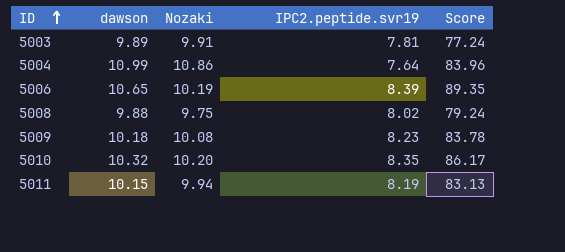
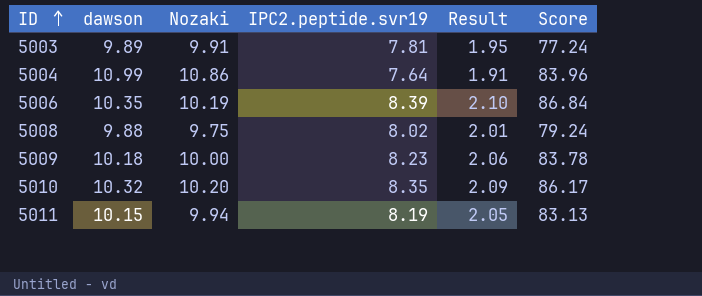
column Result | formula: none -> [IPC2.peptide.svr19] * 0.25
5006 | dawson: 10.65 -> 10.35
5006 | Score: 89.35 -> 86.84
5009 | Nozaki: 10.08 -> 10.00

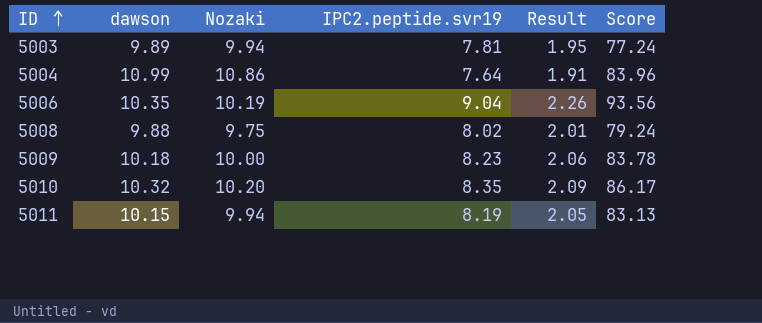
5003 | Nozaki: 9.91 -> 9.94
5006 | IPC2.peptide.svr19: 8.39 -> 9.04
5006 | Result: 2.10 -> 2.26
5006 | Score: 86.84 -> 93.56

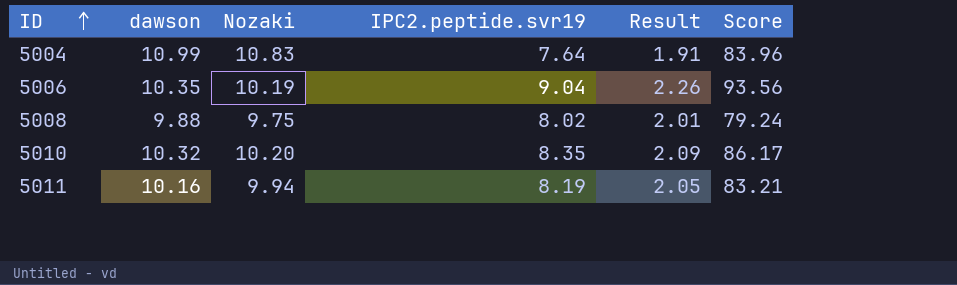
row 5003: 9.89 | 9.94 | 7.81 | 1.95 | 77.24 -> none
row 5009: 10.18 | 10.00 | 8.23 | 2.06 | 83.78 -> none
5004 | Nozaki: 10.86 -> 10.83
5011 | dawson: 10.15 -> 10.16
5011 | Score: 83.13 -> 83.21

